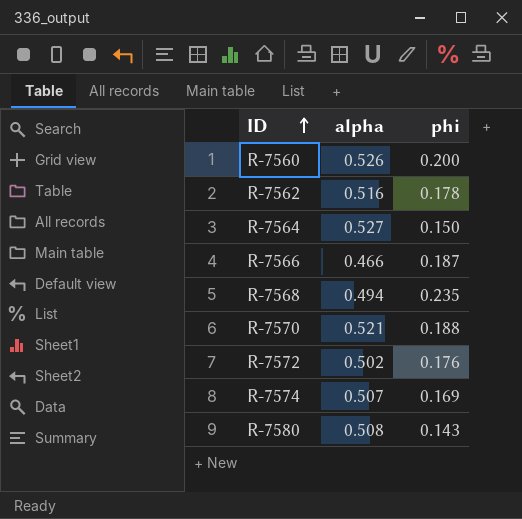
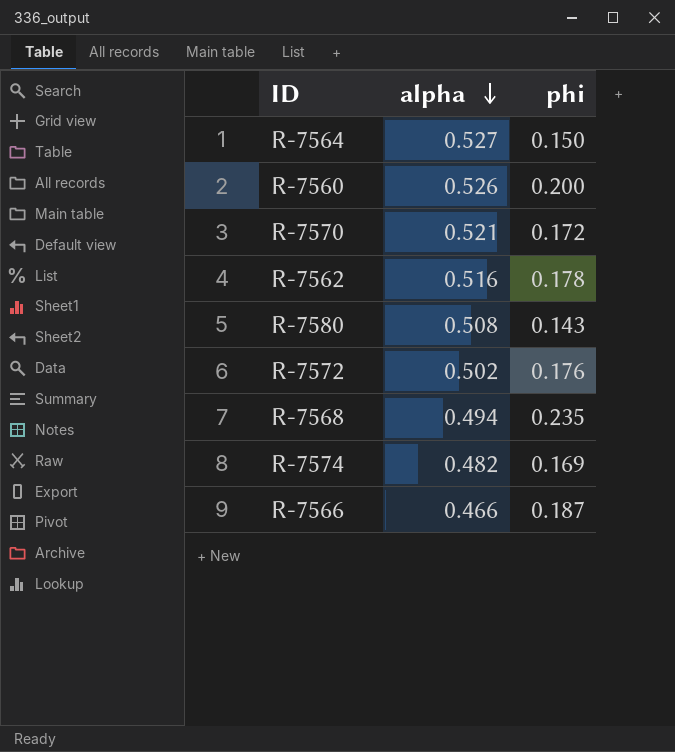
row order: ID ascending -> alpha descending
R-7570 | phi: 0.188 -> 0.172
R-7574 | alpha: 0.507 -> 0.482

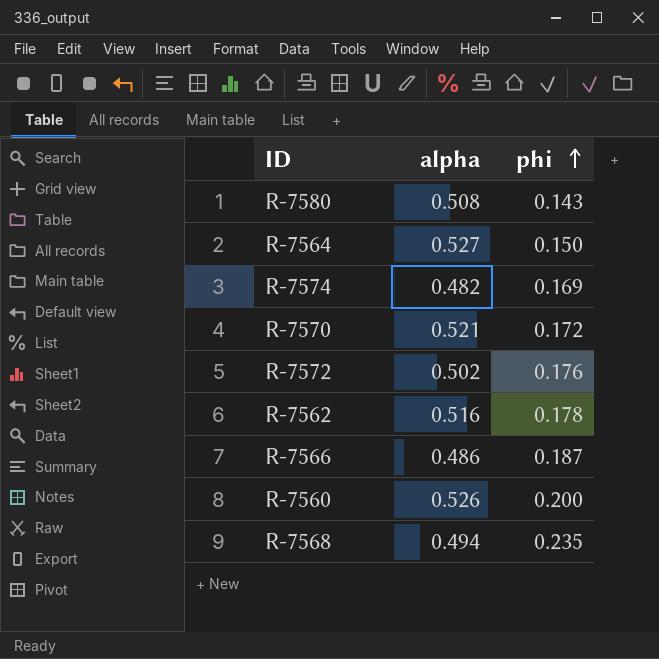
row order: alpha descending -> phi ascending
R-7566 | alpha: 0.466 -> 0.486

